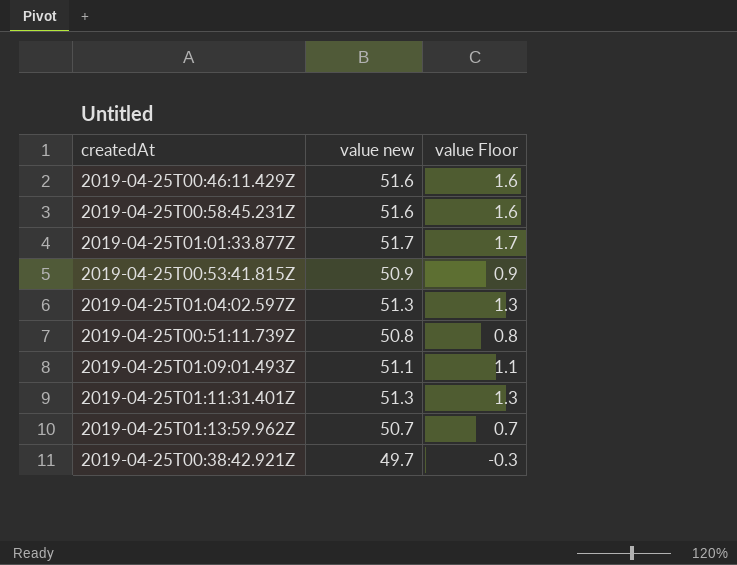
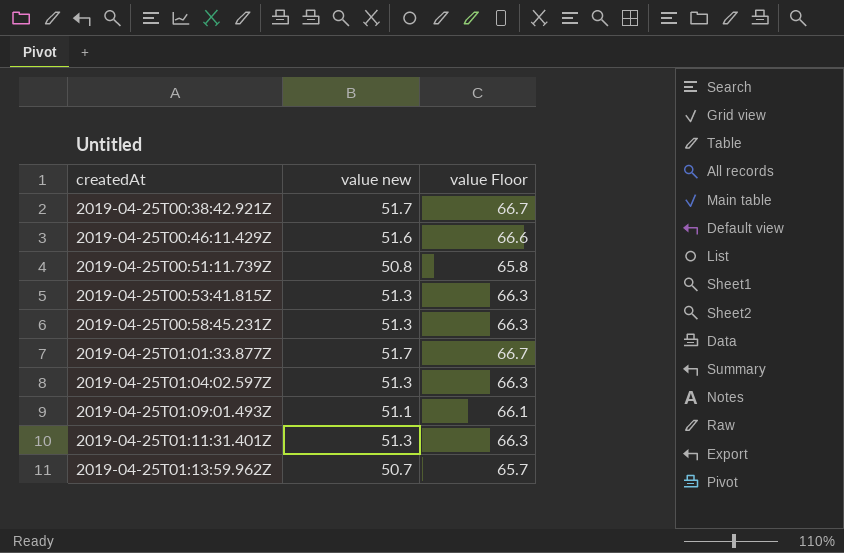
row order: none -> createdAt ascending
column value Floor | formula: [value new] - 50 -> [value new] + 15
2019-04-25T00:38:42.921Z | value new: 49.7 -> 51.7
2019-04-25T00:53:41.815Z | value new: 50.9 -> 51.3
2019-04-25T00:58:45.231Z | value new: 51.6 -> 51.3

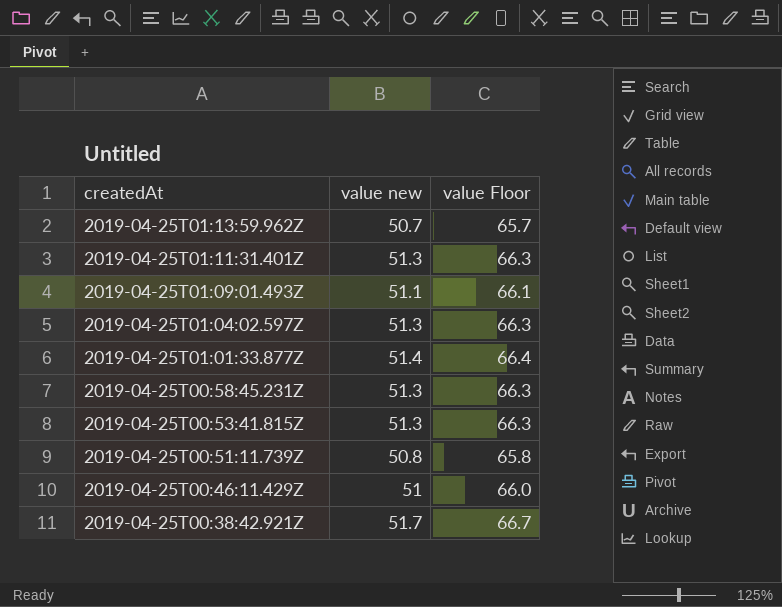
row order: createdAt ascending -> createdAt descending
2019-04-25T01:01:33.877Z | value new: 51.7 -> 51.4
2019-04-25T01:01:33.877Z | value Floor: 66.7 -> 66.4
2019-04-25T00:46:11.429Z | value new: 51.6 -> 51
2019-04-25T00:46:11.429Z | value Floor: 66.6 -> 66.0

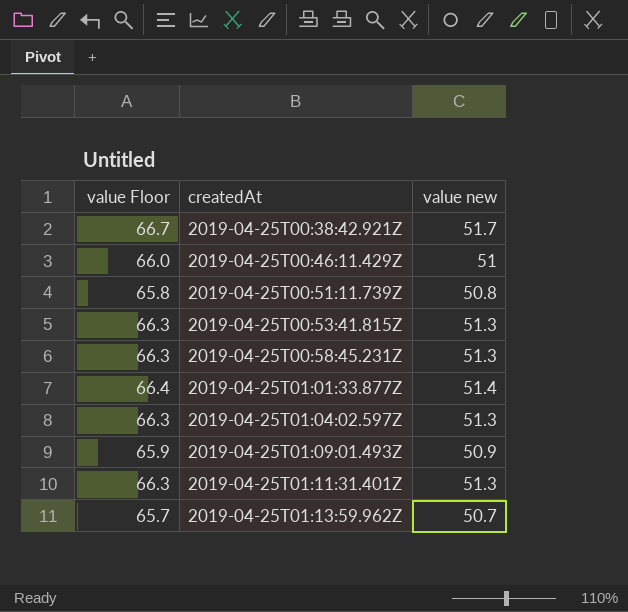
row order: createdAt descending -> createdAt ascending
column value Floor | position: 3 -> 1
2019-04-25T01:09:01.493Z | value Floor: 66.1 -> 65.9
2019-04-25T01:09:01.493Z | value new: 51.1 -> 50.9

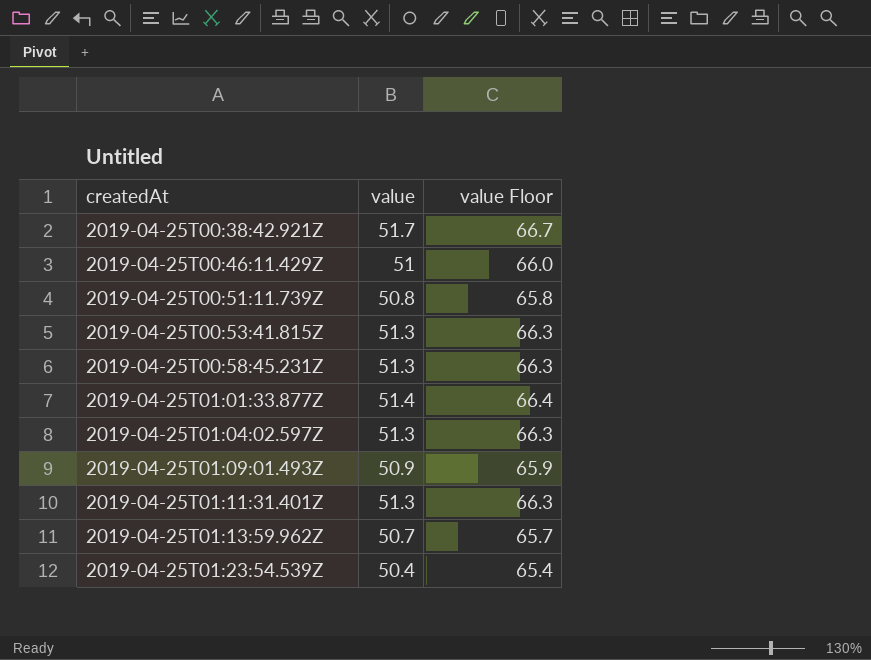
column name: value new -> value
column value Floor | position: 1 -> 3
row 2019-04-25T01:23:54.539Z: none -> 50.4 | 65.4

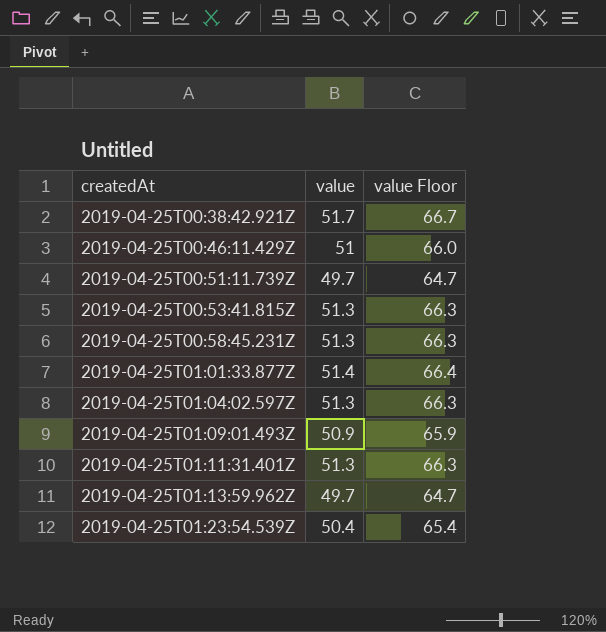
2019-04-25T00:51:11.739Z | value: 50.8 -> 49.7
2019-04-25T00:51:11.739Z | value Floor: 65.8 -> 64.7
2019-04-25T01:13:59.962Z | value: 50.7 -> 49.7
2019-04-25T01:13:59.962Z | value Floor: 65.7 -> 64.7

